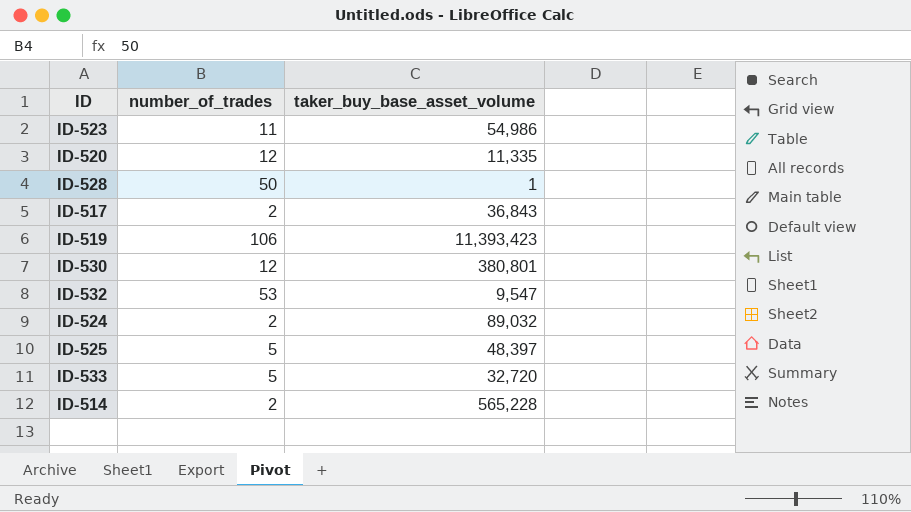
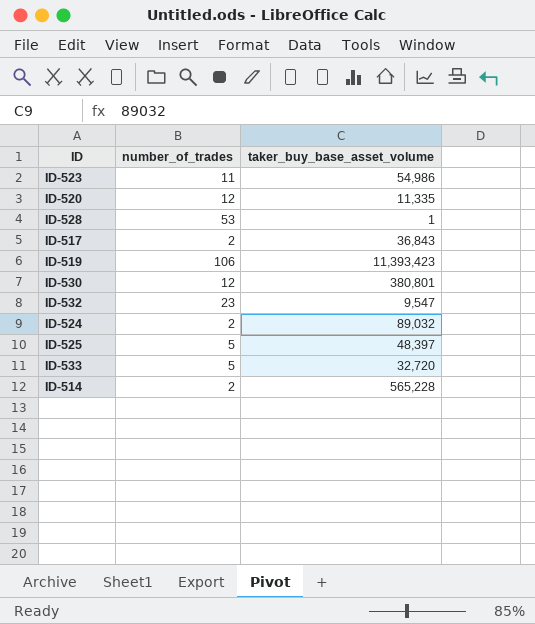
ID-528 | number_of_trades: 50 -> 53
ID-532 | number_of_trades: 53 -> 23

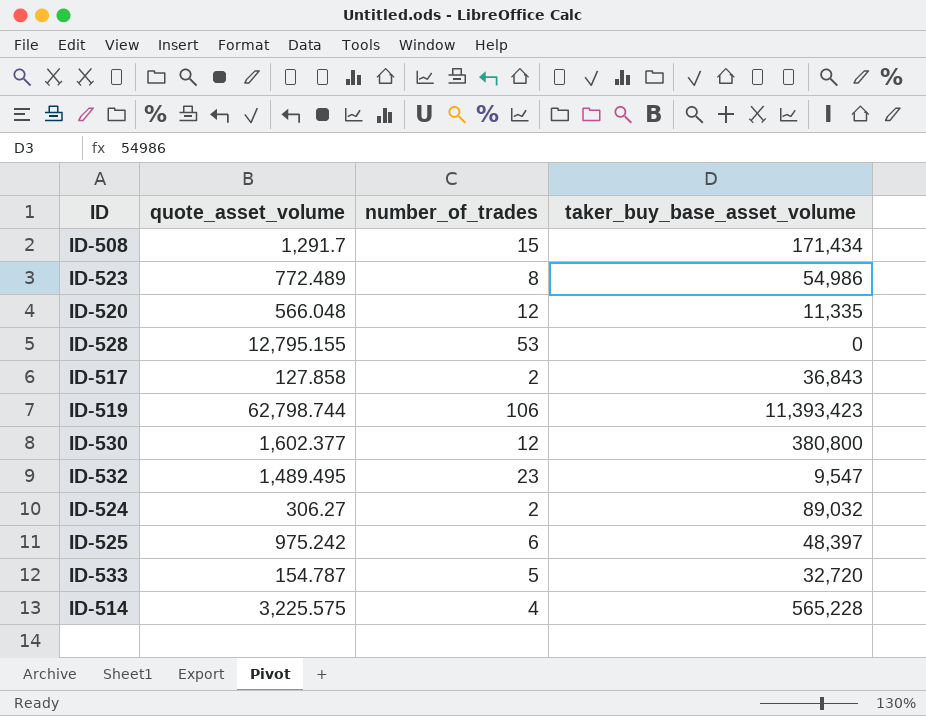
column quote_asset_volume | position: none -> 2
row ID-508: none -> 1,291.7 | 15 | 171,434
ID-523 | number_of_trades: 11 -> 8
ID-528 | taker_buy_base_asset_volume: 1 -> 0
ID-530 | taker_buy_base_asset_volume: 380,801 -> 380,800
ID-525 | number_of_trades: 5 -> 6
ID-514 | number_of_trades: 2 -> 4

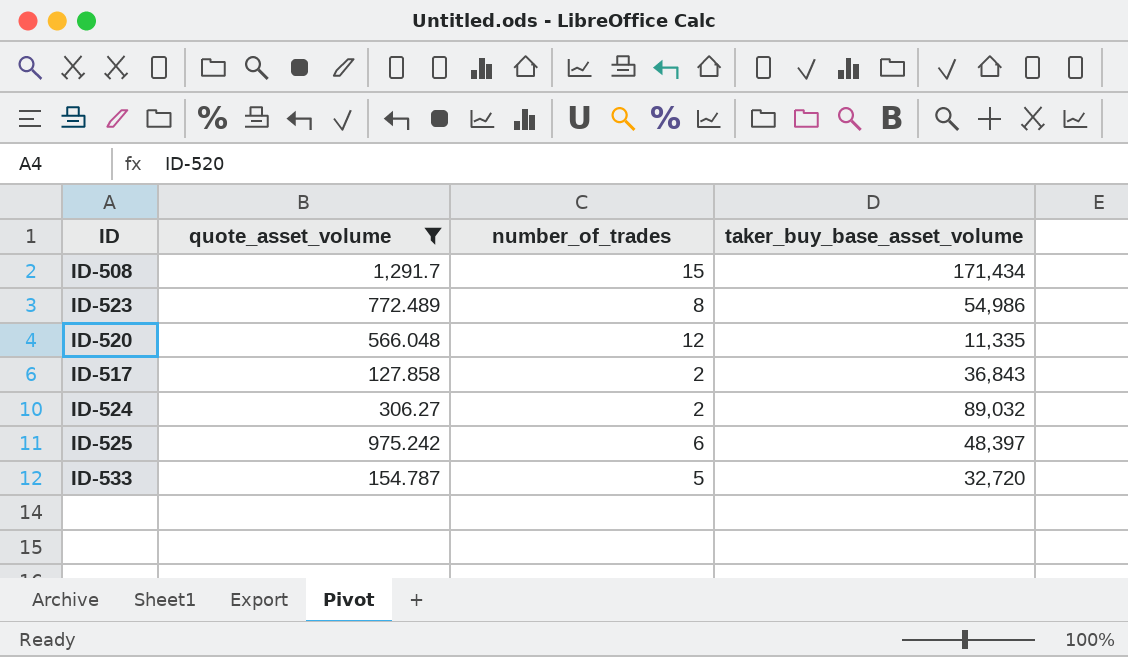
filter: none -> quote_asset_volume <= 1,291.7

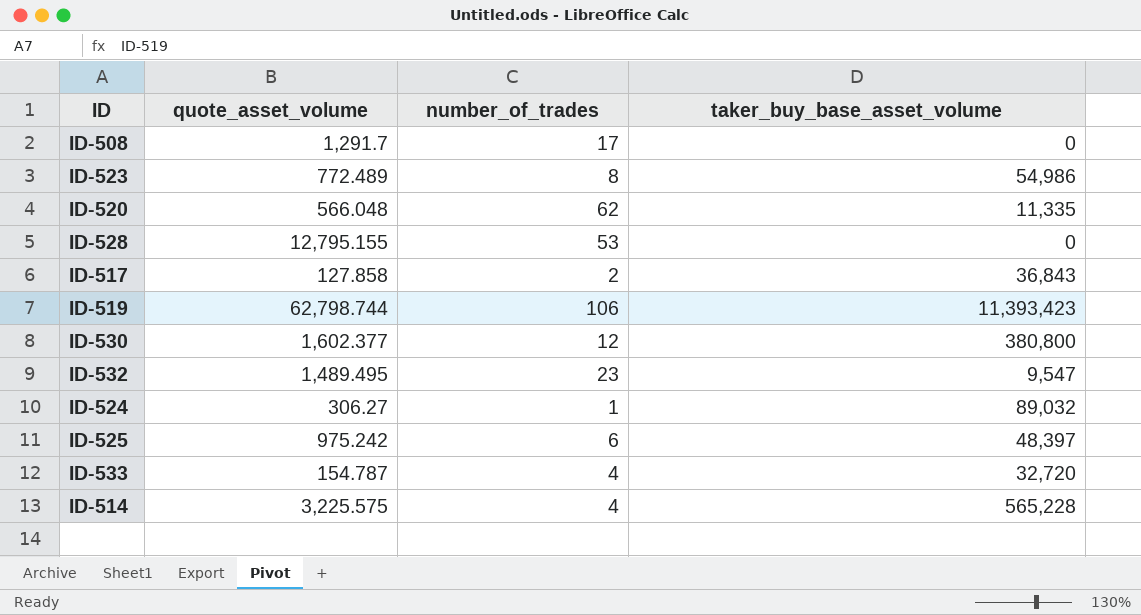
filter: quote_asset_volume <= 1,291.7 -> none
ID-508 | number_of_trades: 15 -> 17
ID-508 | taker_buy_base_asset_volume: 171,434 -> 0
ID-520 | number_of_trades: 12 -> 62
ID-524 | number_of_trades: 2 -> 1
ID-533 | number_of_trades: 5 -> 4

